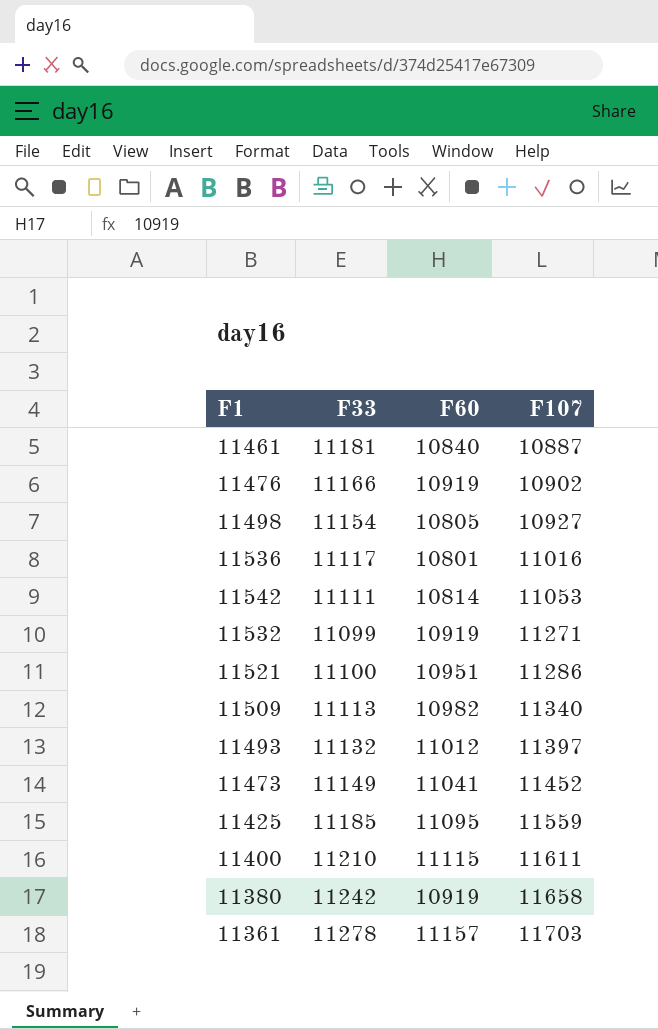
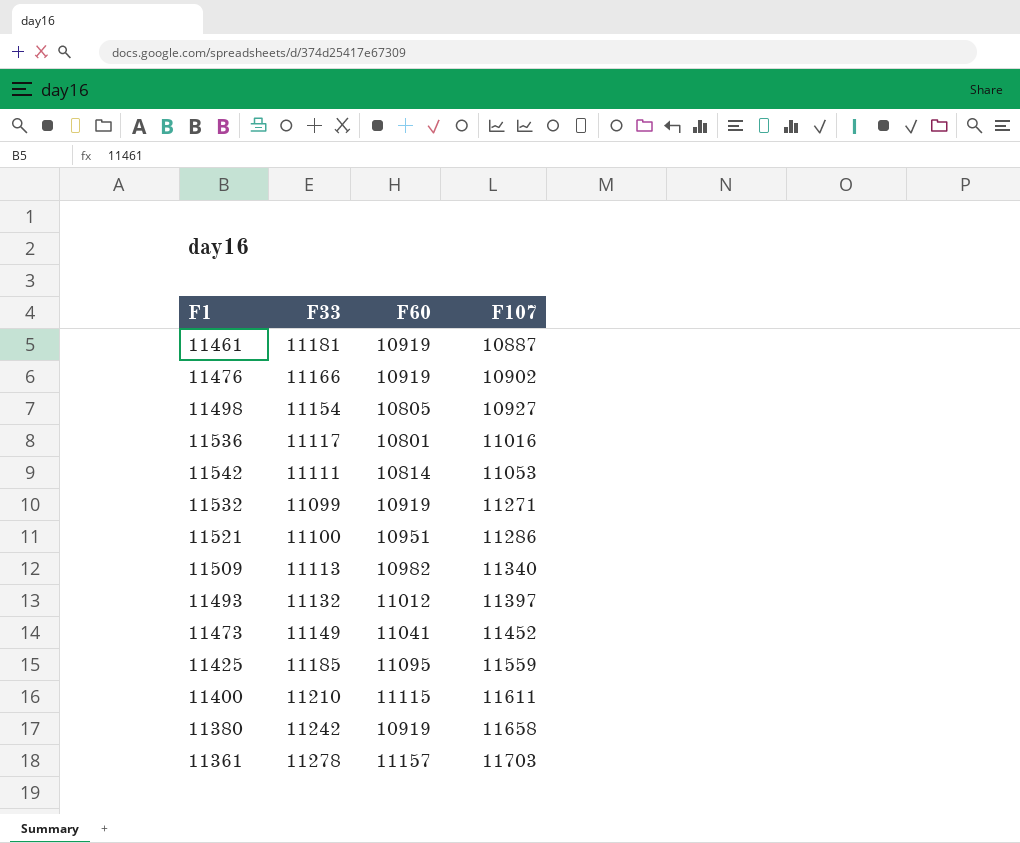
11461 | F60: 10840 -> 10919

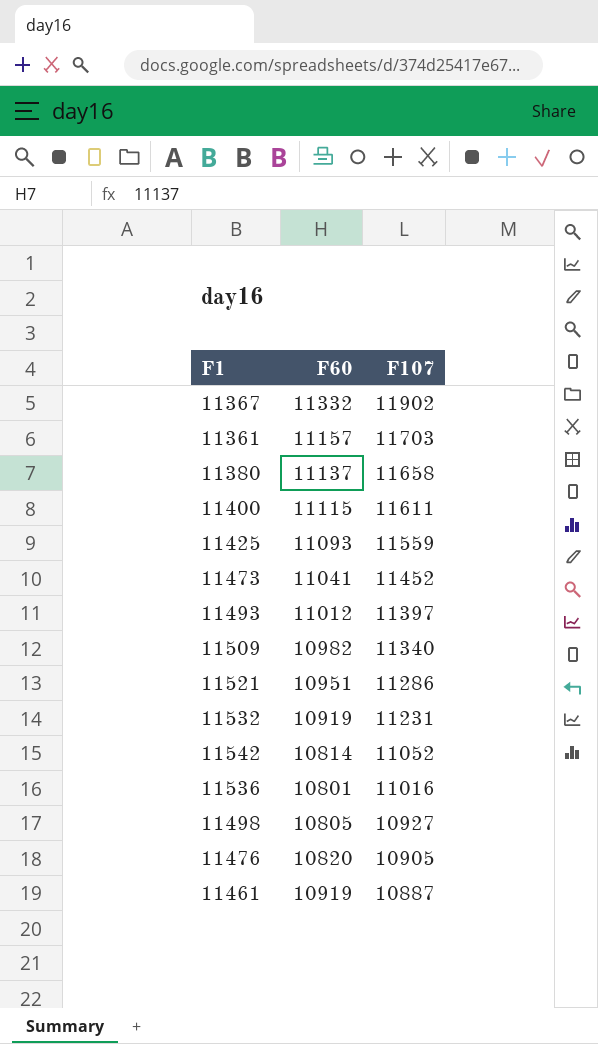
row order: F107 ascending -> F107 descending
column F33 | position: 2 -> none
row 11367: none -> 11332 | 11902
11380 | F60: 10919 -> 11137
11425 | F60: 11095 -> 11093
11532 | F107: 11271 -> 11231
11542 | F107: 11053 -> 11052
11476 | F60: 10919 -> 10820
11476 | F107: 10902 -> 10905

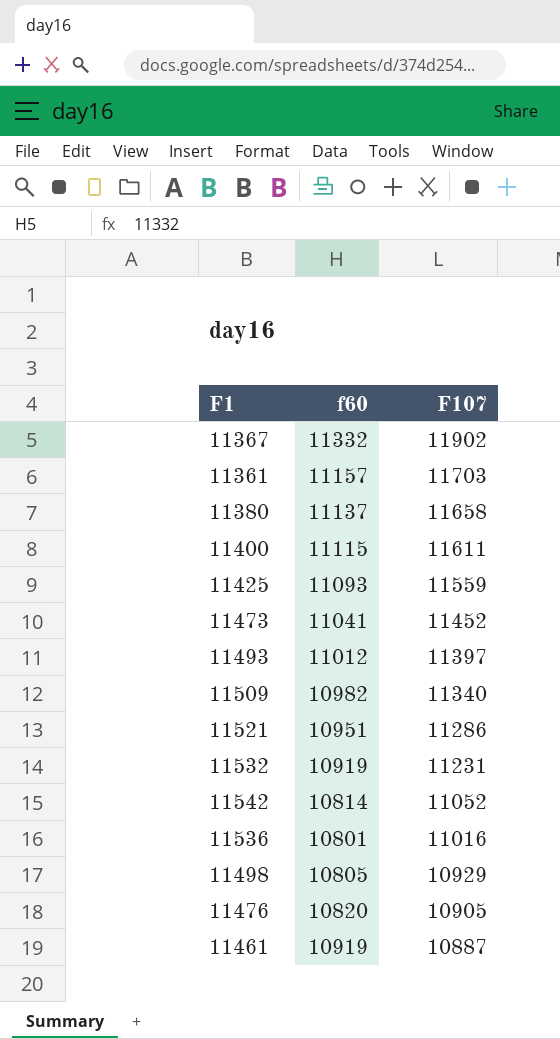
column name: F60 -> f60
11498 | F107: 10927 -> 10929

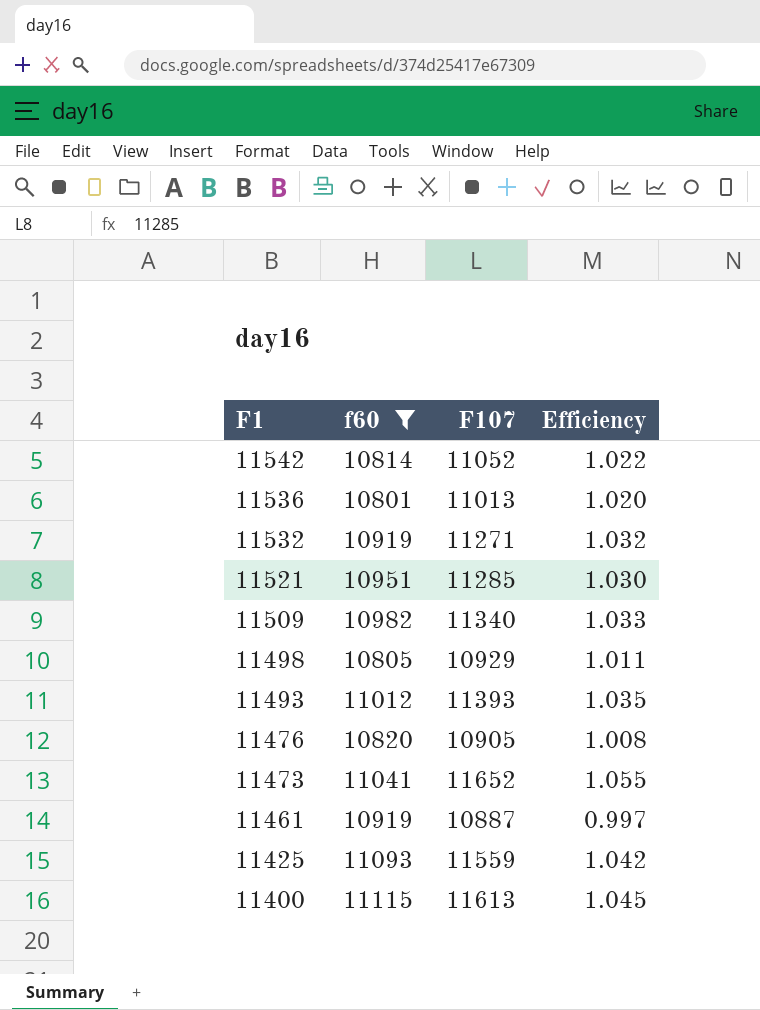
filter: none -> f60 <= 11115
row order: F107 descending -> F1 descending
column Efficiency | formula: none -> [F107] / [f60]
11536 | F107: 11016 -> 11013
11532 | F107: 11231 -> 11271
11521 | F107: 11286 -> 11285
11493 | F107: 11397 -> 11393
11473 | F107: 11452 -> 11652
11400 | F107: 11611 -> 11613

